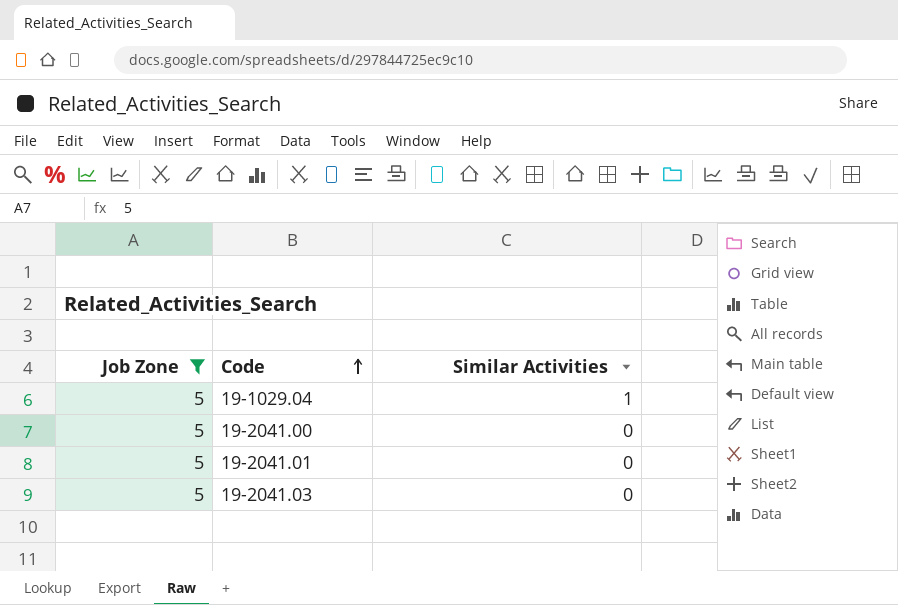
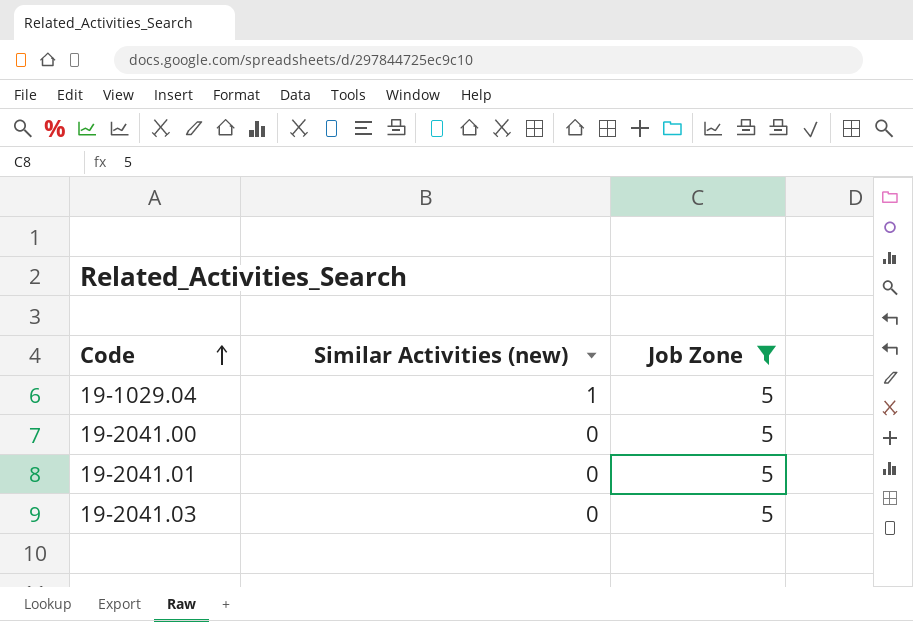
column name: Similar Activities -> Similar Activities (new)
column Job Zone | position: 1 -> 3

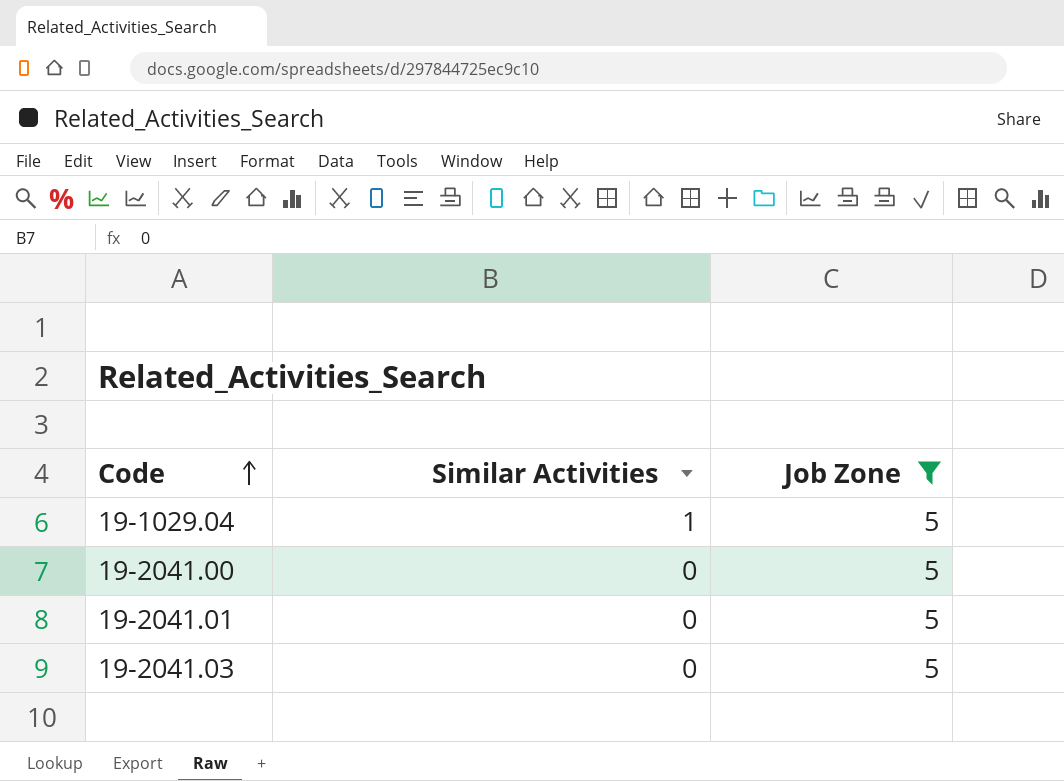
column name: Similar Activities (new) -> Similar Activities

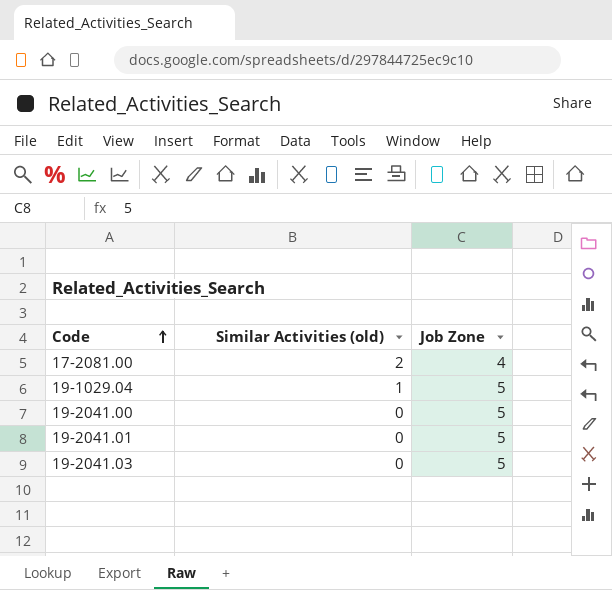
filter: Job Zone = 5 -> none
column name: Similar Activities -> Similar Activities (old)

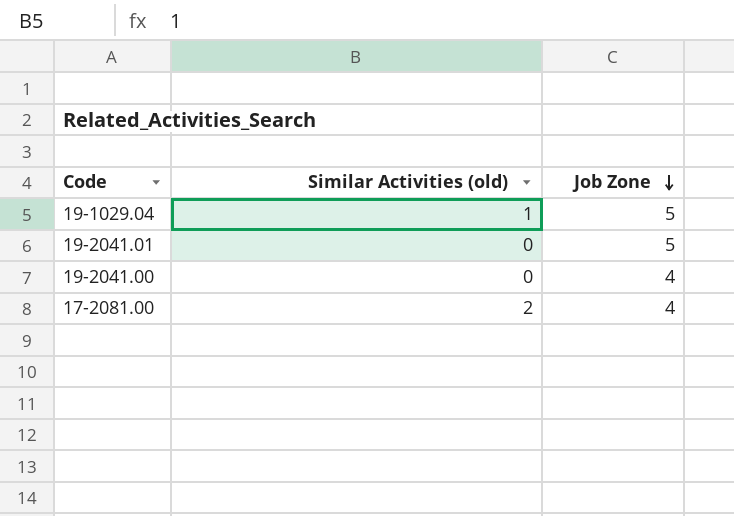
row order: Code ascending -> Job Zone descending
row 19-2041.03: 0 | 5 -> none
19-2041.00 | Job Zone: 5 -> 4

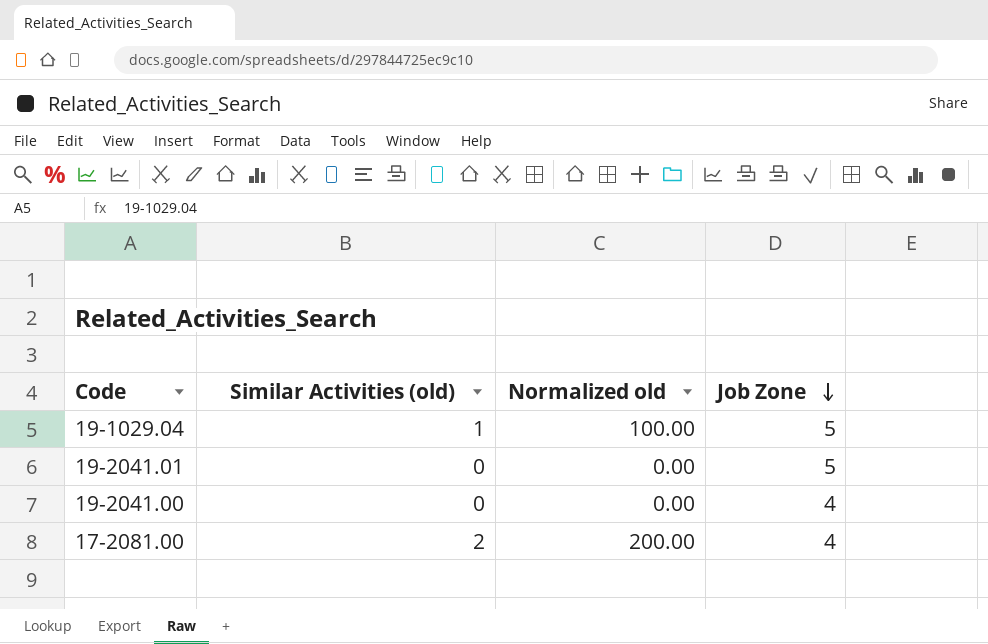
column Normalized old | formula: none -> [Similar Activities (old)] * 100

